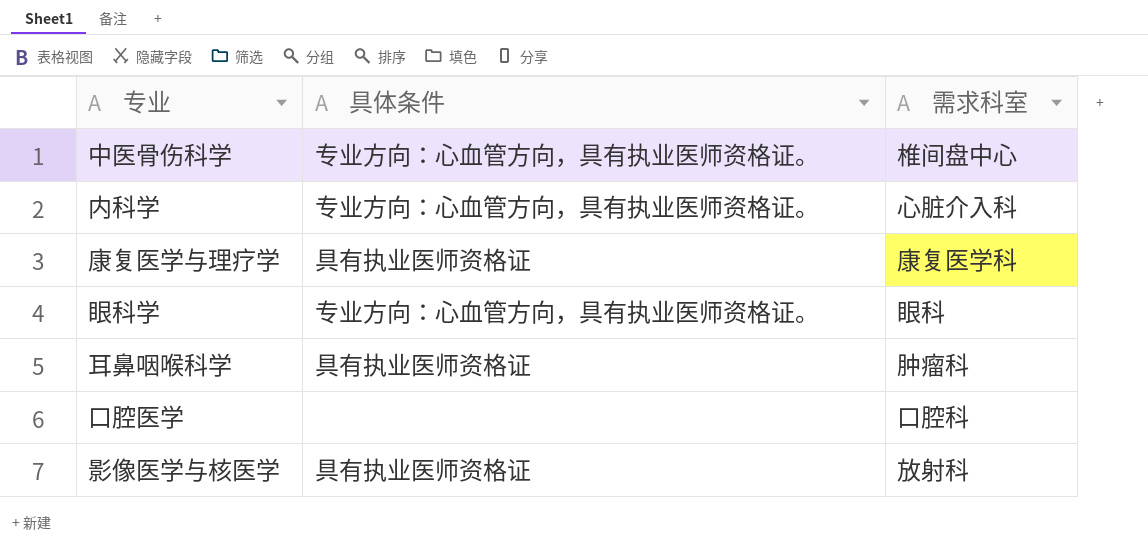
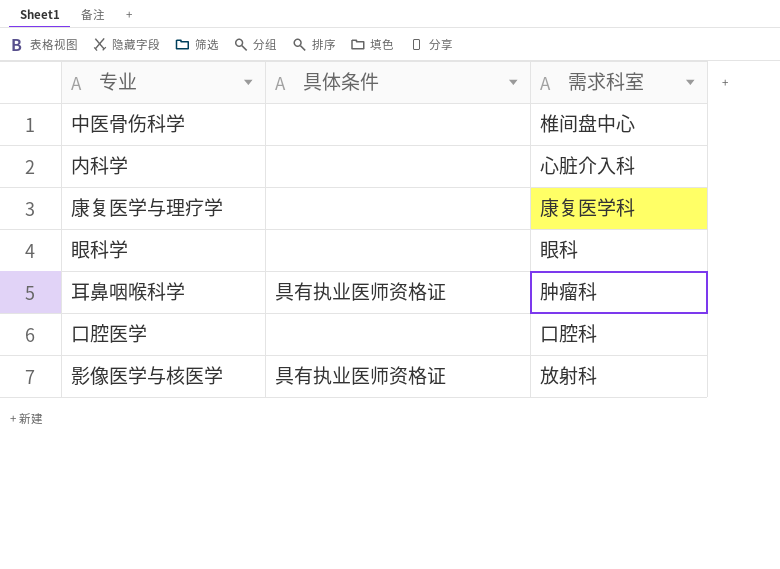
中医骨伤科学 | 具体条件: 专业方向：心血管方向，具有执业医师资格证。 -> none
内科学 | 具体条件: 专业方向：心血管方向，具有执业医师资格证。 -> none
康复医学与理疗学 | 具体条件: 具有执业医师资格证 -> none
眼科学 | 具体条件: 专业方向：心血管方向，具有执业医师资格证。 -> none

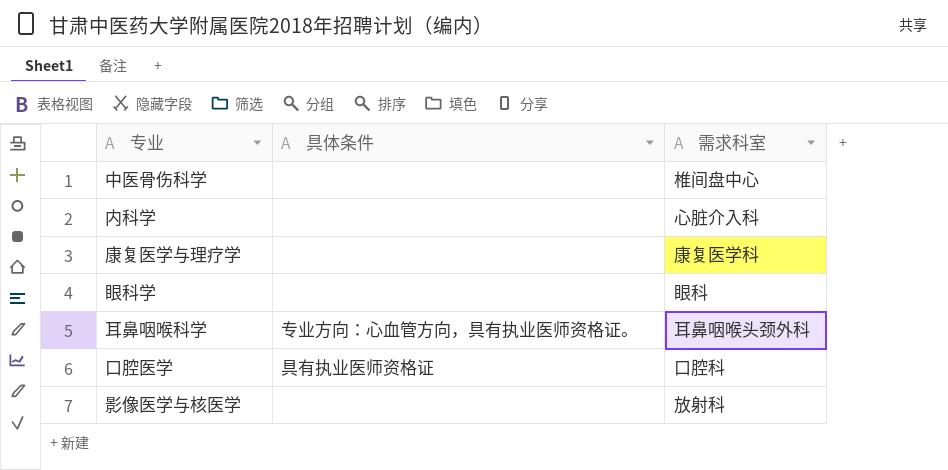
耳鼻咽喉科学 | 具体条件: 具有执业医师资格证 -> 专业方向：心血管方向，具有执业医师资格证。
耳鼻咽喉科学 | 需求科室: 肿瘤科 -> 耳鼻咽喉头颈外科
口腔医学 | 具体条件: none -> 具有执业医师资格证
影像医学与核医学 | 具体条件: 具有执业医师资格证 -> none

